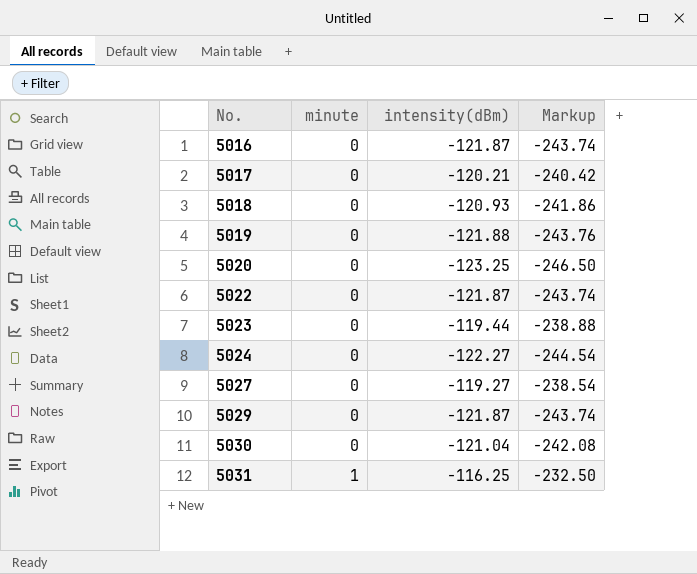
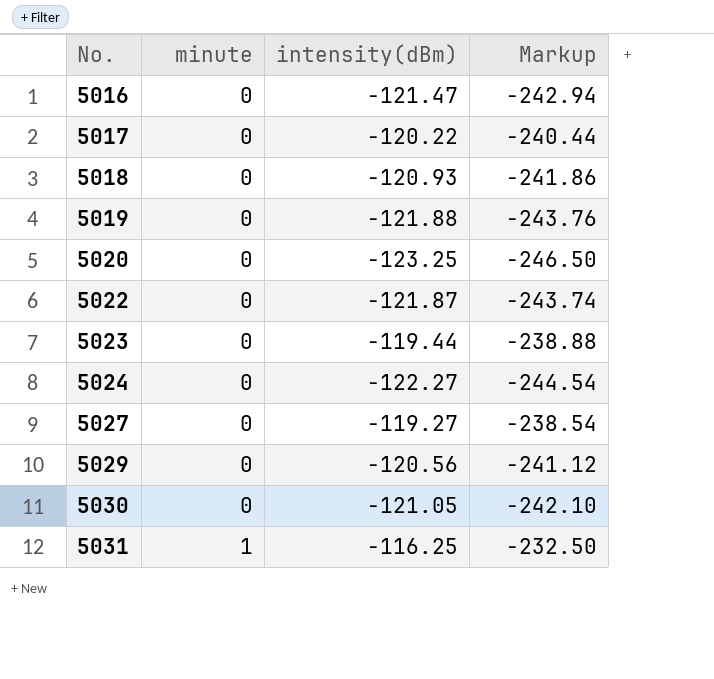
5016 | intensity(dBm): -121.87 -> -121.47
5016 | Markup: -243.74 -> -242.94
5017 | intensity(dBm): -120.21 -> -120.22
5017 | Markup: -240.42 -> -240.44
5029 | intensity(dBm): -121.87 -> -120.56
5029 | Markup: -243.74 -> -241.12
5030 | intensity(dBm): -121.04 -> -121.05
5030 | Markup: -242.08 -> -242.10

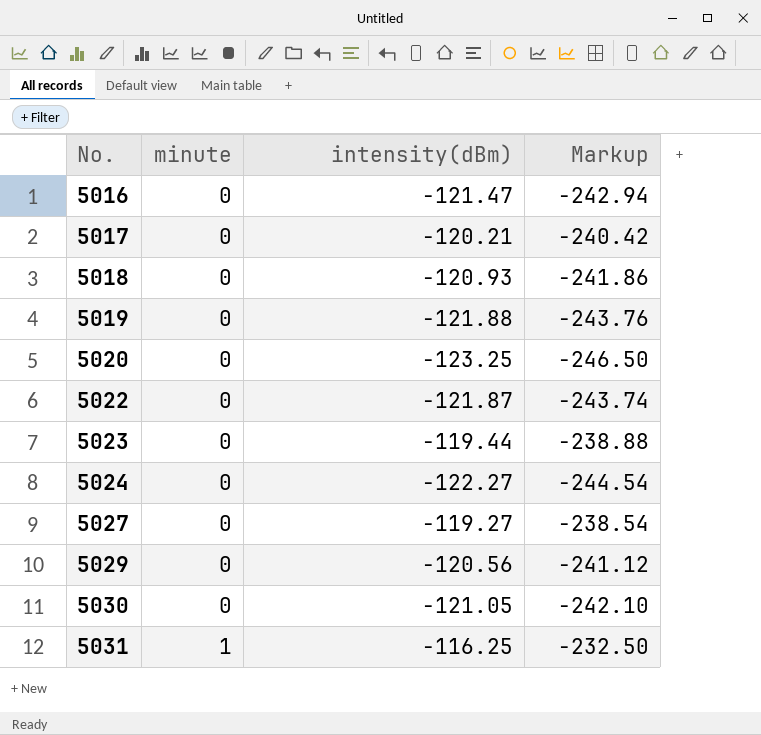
5017 | intensity(dBm): -120.22 -> -120.21
5017 | Markup: -240.44 -> -240.42

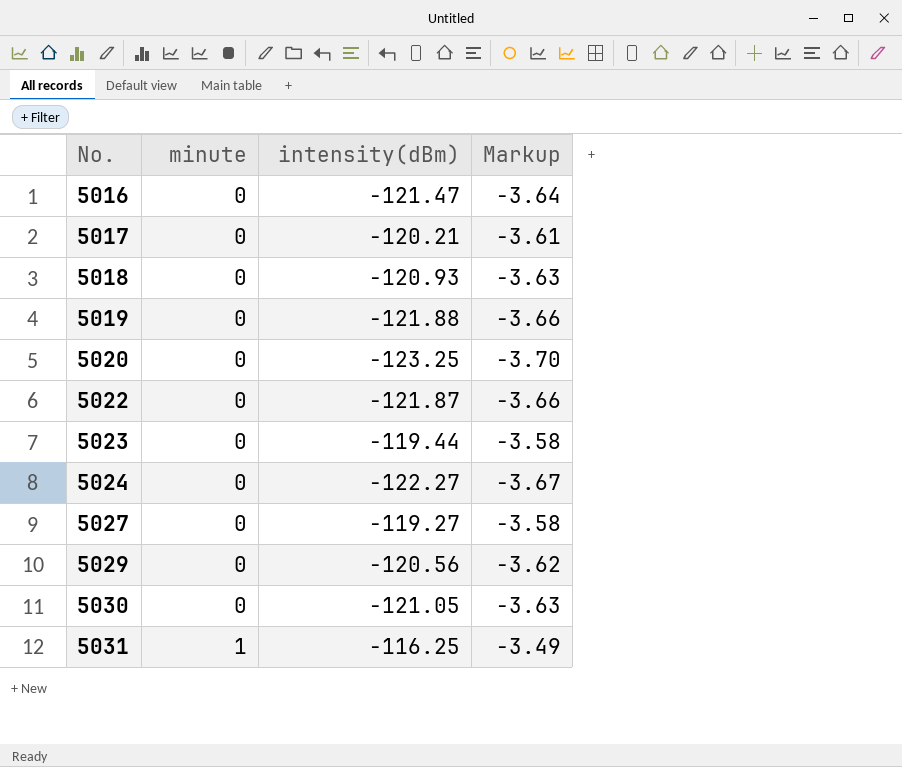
column Markup | formula: [intensity(dBm)] * 2 -> [intensity(dBm)] * 0.03

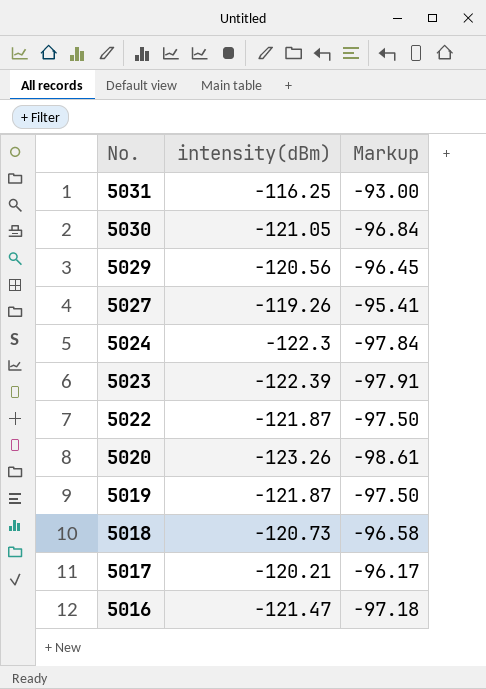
row order: No. ascending -> No. descending
column minute | position: 2 -> none
column Markup | formula: [intensity(dBm)] * 0.03 -> [intensity(dBm)] * 0.8
5027 | intensity(dBm): -119.27 -> -119.26
5024 | intensity(dBm): -122.27 -> -122.3
5023 | intensity(dBm): -119.44 -> -122.39
5020 | intensity(dBm): -123.25 -> -123.26
5019 | intensity(dBm): -121.88 -> -121.87
5018 | intensity(dBm): -120.93 -> -120.73

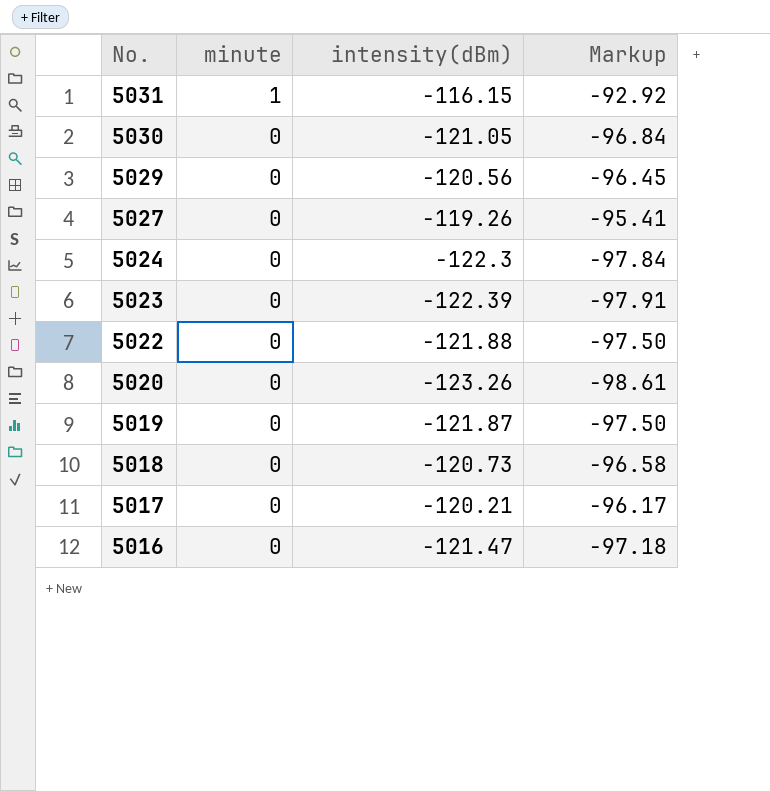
column minute | position: none -> 2
5031 | intensity(dBm): -116.25 -> -116.15
5031 | Markup: -93.00 -> -92.92
5022 | intensity(dBm): -121.87 -> -121.88

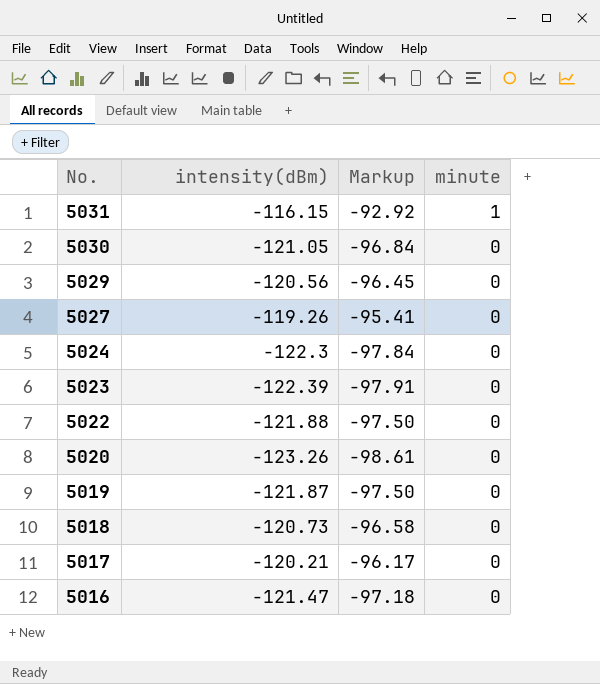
column minute | position: 2 -> 4

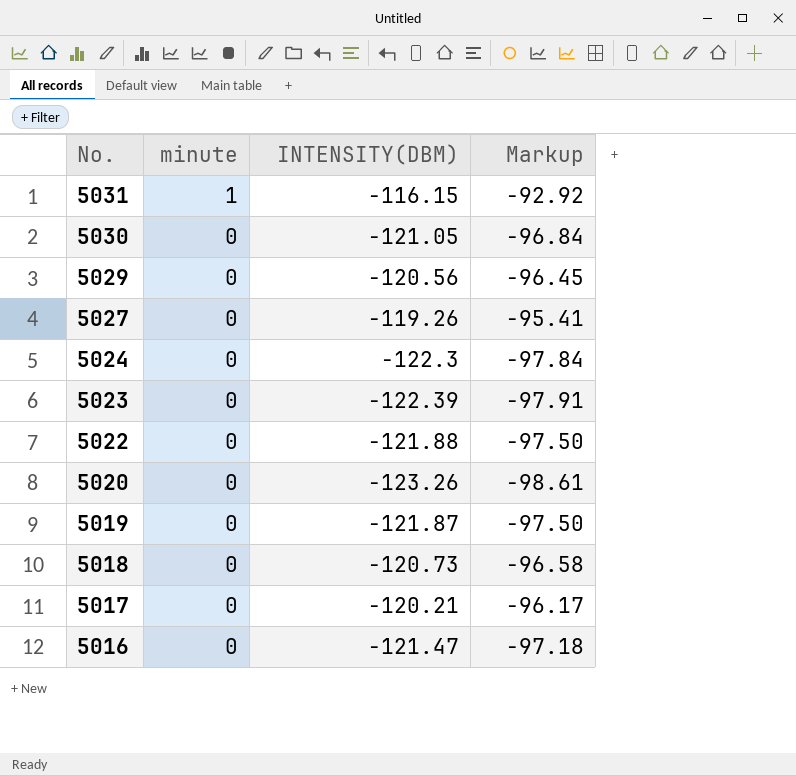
column minute | position: 4 -> 2
column name: intensity(dBm) -> INTENSITY(DBM)

